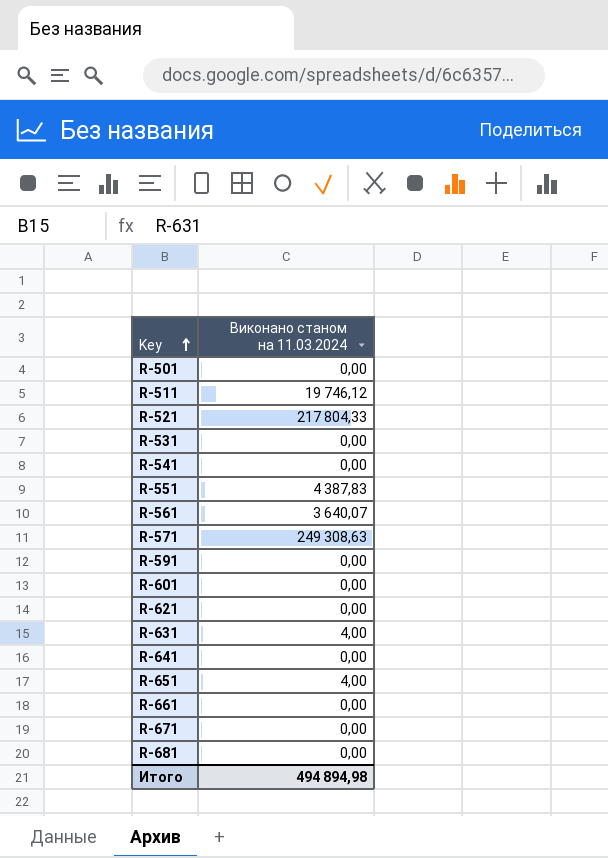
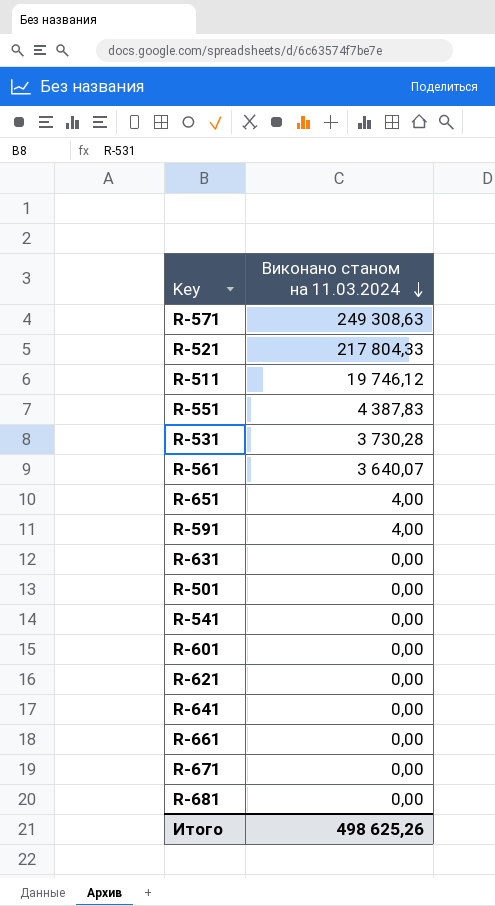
row order: Key ascending -> Виконано станом на 11.03.2024 descending
R-531 | Виконано станом на 11.03.2024: 0,00 -> 3 730,28
R-591 | Виконано станом на 11.03.2024: 0,00 -> 4,00
R-631 | Виконано станом на 11.03.2024: 4,00 -> 0,00
Итого | Виконано станом на 11.03.2024: 494 894,98 -> 498 625,26

